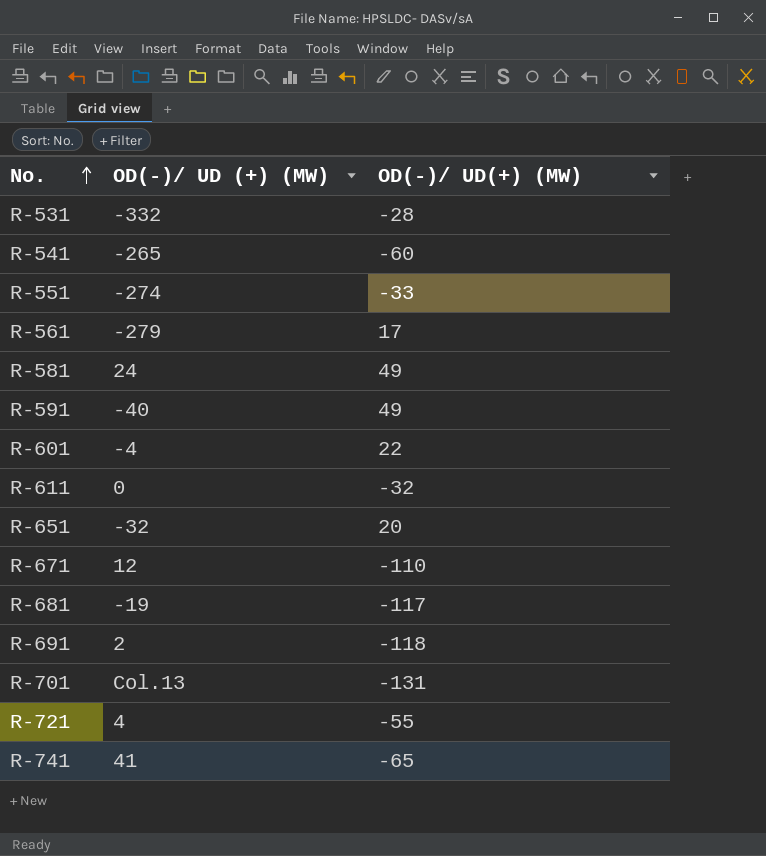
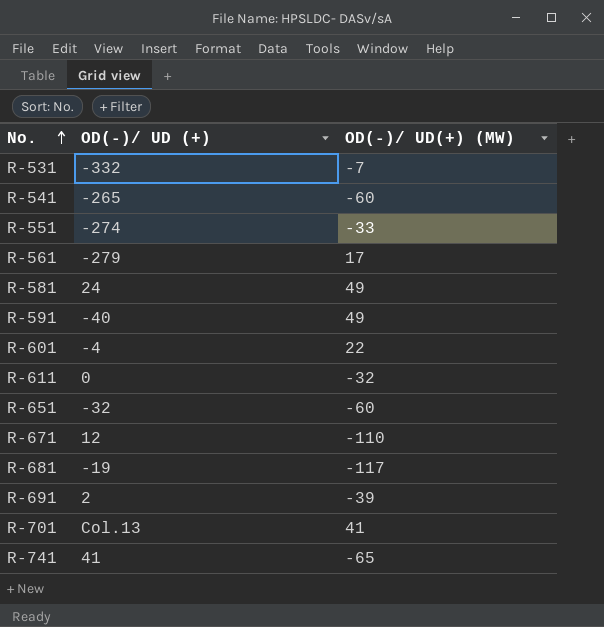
column name: OD(-)/ UD (+) (MW) -> OD(-)/ UD (+)
row R-721: 4 | -55 -> none
R-531 | OD(-)/ UD(+) (MW): -28 -> -7
R-651 | OD(-)/ UD(+) (MW): 20 -> -60
R-691 | OD(-)/ UD(+) (MW): -118 -> -39
R-701 | OD(-)/ UD(+) (MW): -131 -> 41

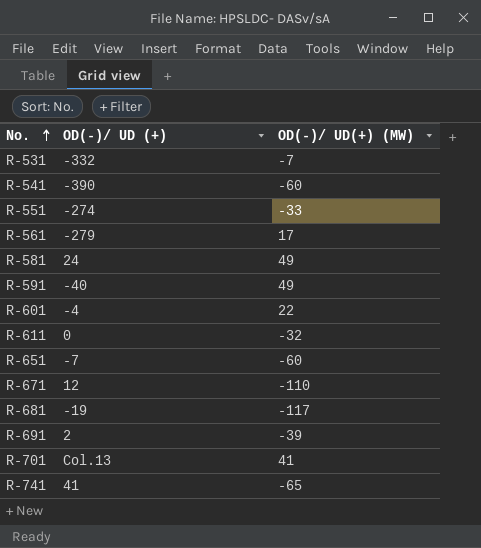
R-541 | OD(-)/ UD (+): -265 -> -390
R-651 | OD(-)/ UD (+): -32 -> -7

